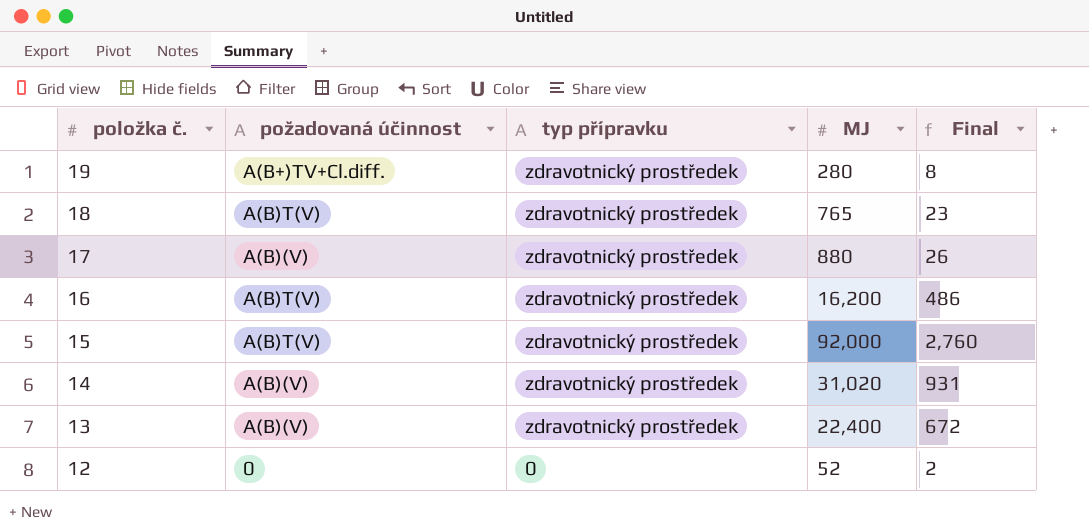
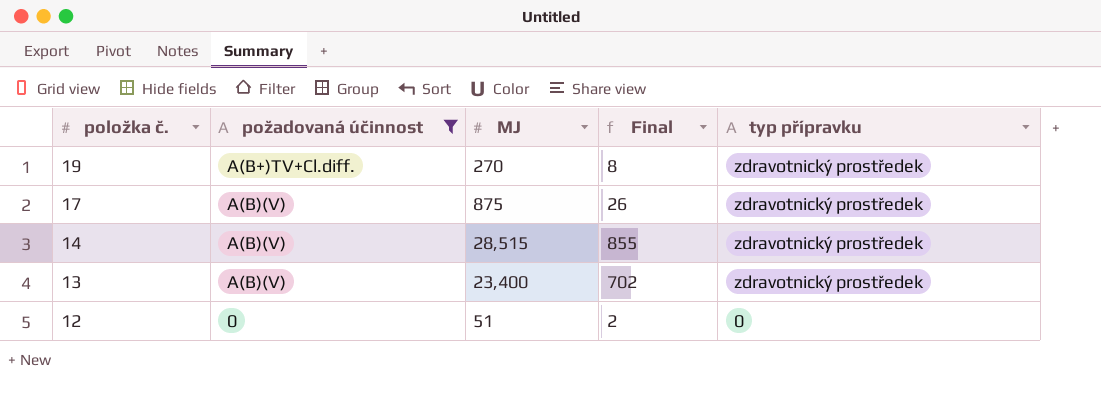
filter: none -> požadovaná účinnost != A(B)T(V)
column typ přípravku | position: 3 -> 5
19 | MJ: 280 -> 270
17 | MJ: 880 -> 875
14 | MJ: 31,020 -> 28,515
14 | Final: 931 -> 855
13 | MJ: 22,400 -> 23,400
13 | Final: 672 -> 702
12 | MJ: 52 -> 51

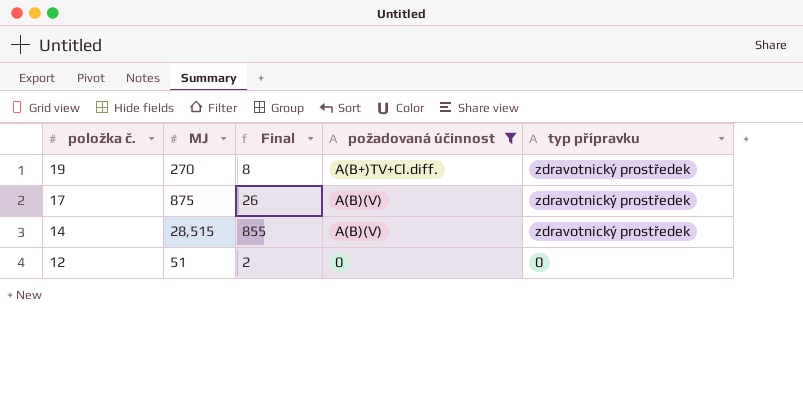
column požadovaná účinnost | position: 2 -> 4
row 13: A(B)(V) | 23,400 | 702 | zdravotnický prostředek -> none

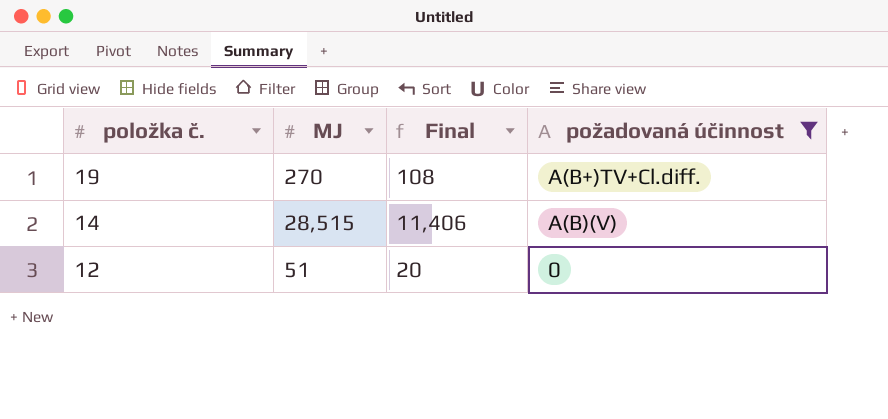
column typ přípravku | position: 5 -> none
column Final | formula: [MJ] * 0.03 -> [MJ] * 0.4
row 17: 875 | 26 | A(B)(V) | zdravotnický prostředek -> none

